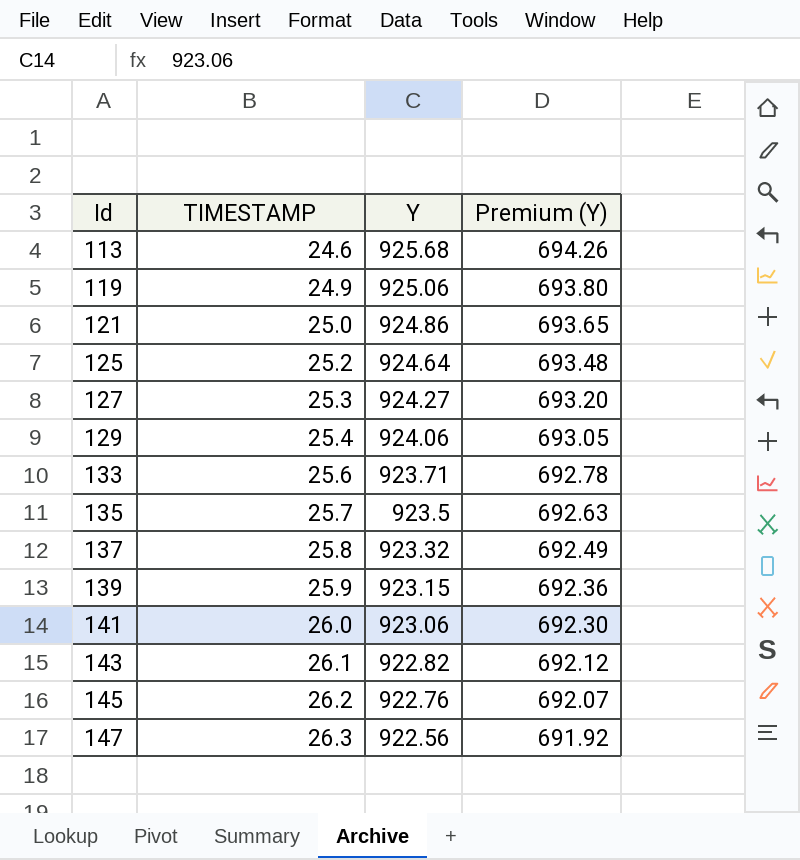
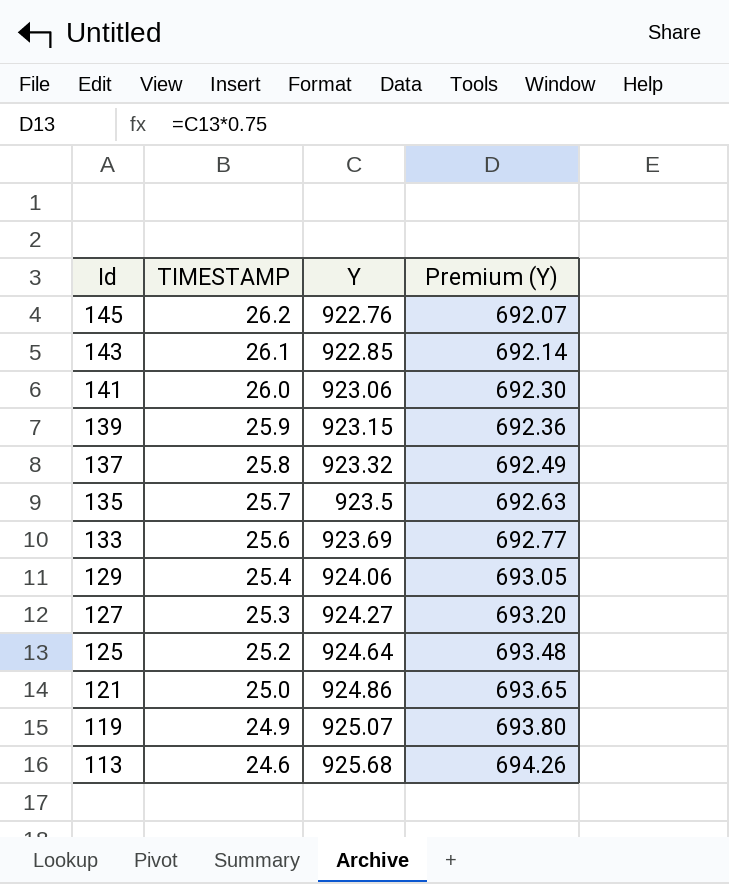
row order: Id ascending -> Id descending
row 147: 26.3 | 922.56 | 691.92 -> none
143 | Y: 922.82 -> 922.85
143 | Premium (Y): 692.12 -> 692.14
133 | Y: 923.71 -> 923.69
133 | Premium (Y): 692.78 -> 692.77
119 | Y: 925.06 -> 925.07

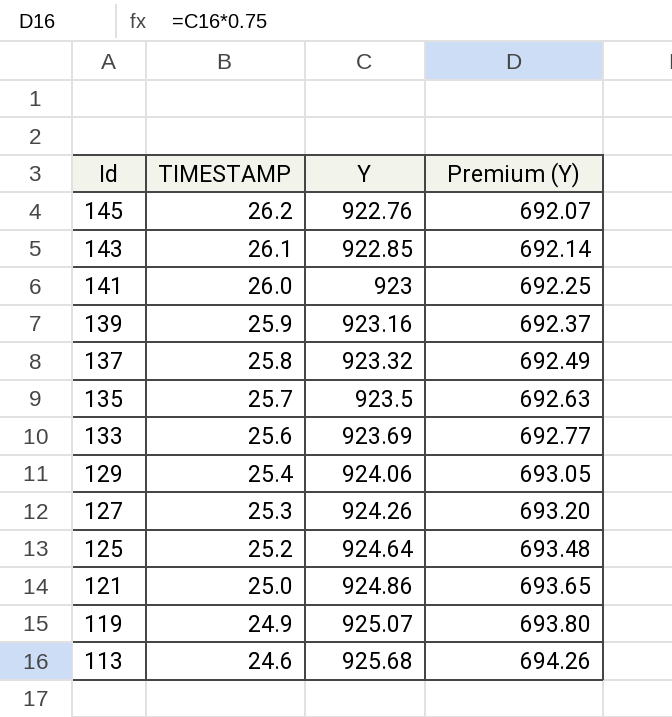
141 | Y: 923.06 -> 923
141 | Premium (Y): 692.30 -> 692.25
139 | Y: 923.15 -> 923.16
139 | Premium (Y): 692.36 -> 692.37
127 | Y: 924.27 -> 924.26

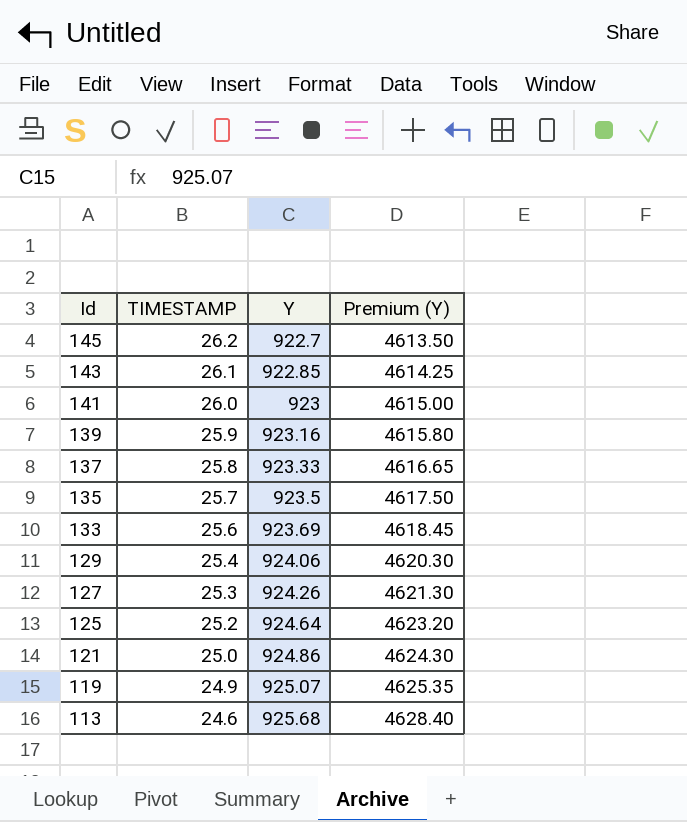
column Premium (Y) | formula: [Y] * 0.75 -> [Y] * 5
145 | Y: 922.76 -> 922.7
137 | Y: 923.32 -> 923.33

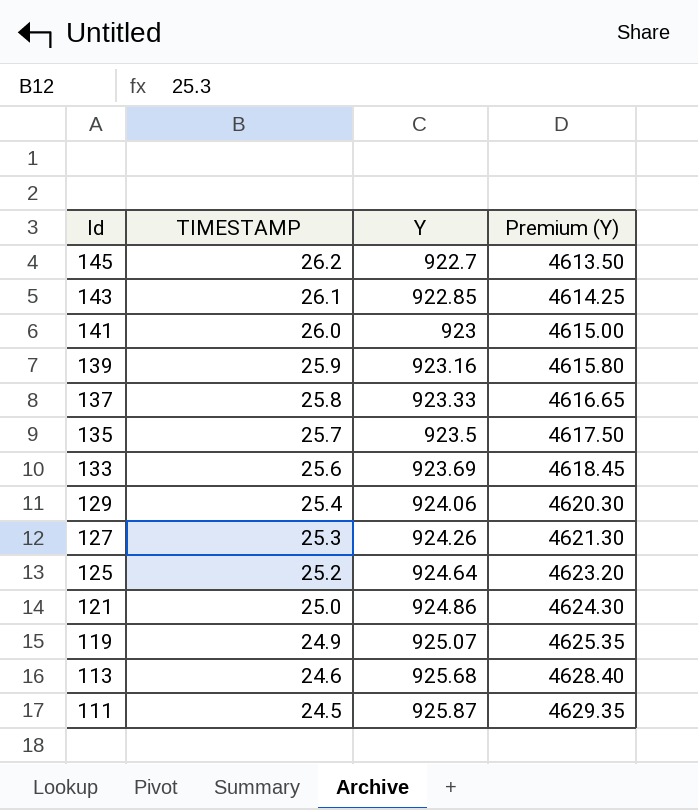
row 111: none -> 24.5 | 925.87 | 4629.35

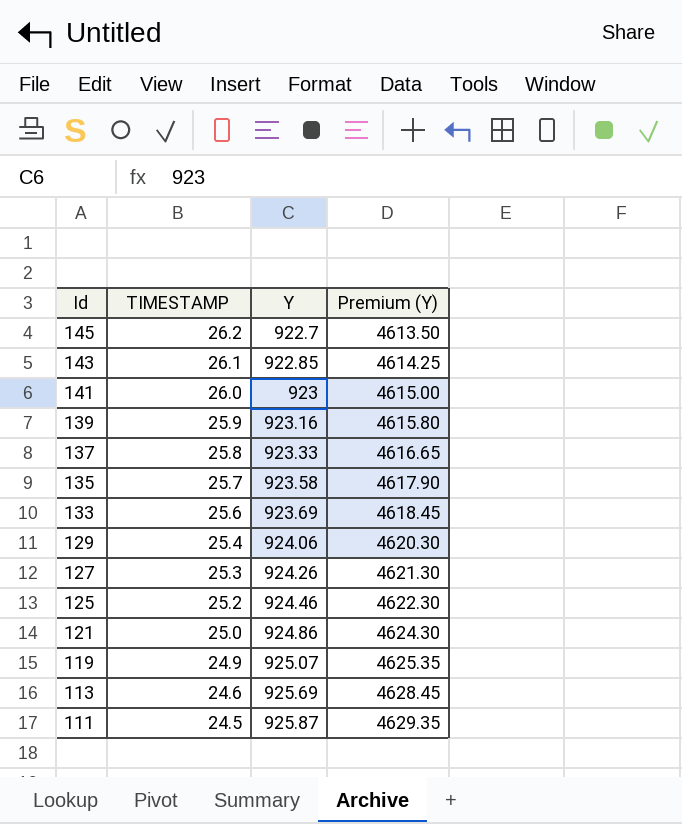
135 | Y: 923.5 -> 923.58
135 | Premium (Y): 4617.50 -> 4617.90
125 | Y: 924.64 -> 924.46
125 | Premium (Y): 4623.20 -> 4622.30
113 | Y: 925.68 -> 925.69
113 | Premium (Y): 4628.40 -> 4628.45

